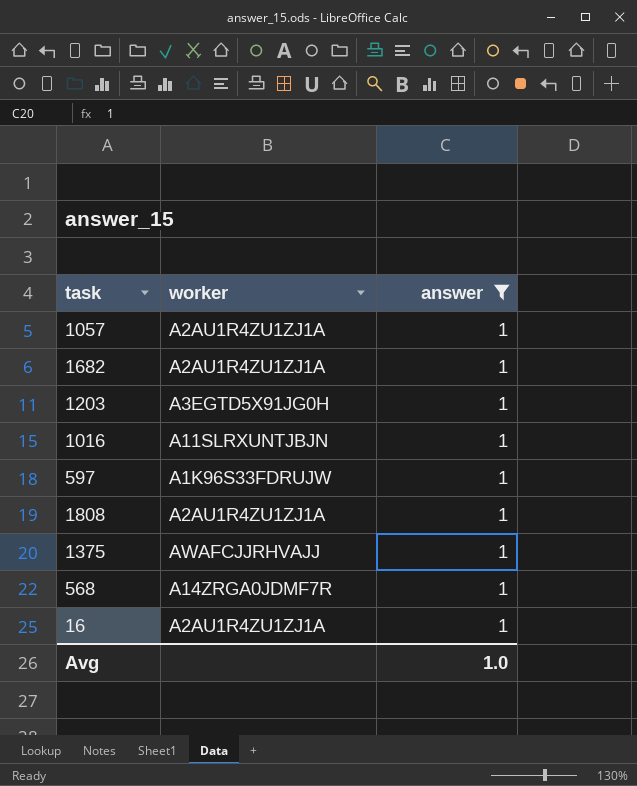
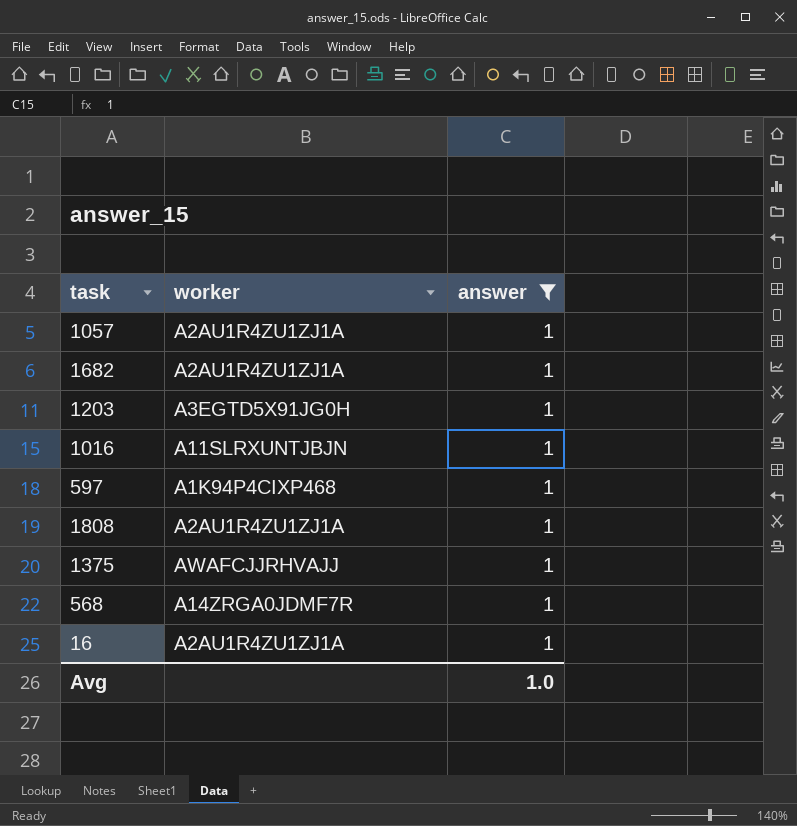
597 | worker: A1K96S33FDRUJW -> A1K94P4CIXP468

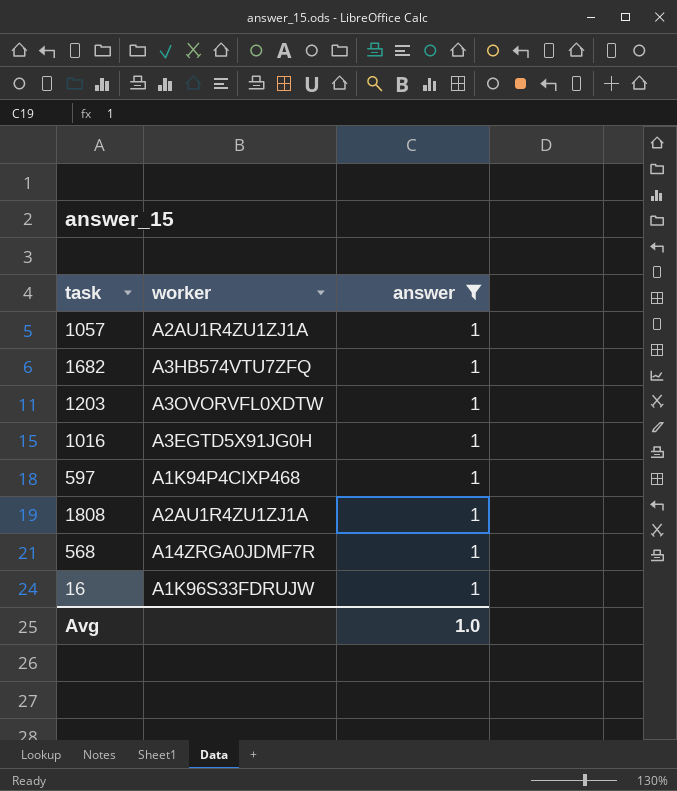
row 1375: AWAFCJJRHVAJJ | 1 -> none
1682 | worker: A2AU1R4ZU1ZJ1A -> A3HB574VTU7ZFQ
1203 | worker: A3EGTD5X91JG0H -> A3OVORVFL0XDTW
1016 | worker: A11SLRXUNTJBJN -> A3EGTD5X91JG0H
16 | worker: A2AU1R4ZU1ZJ1A -> A1K96S33FDRUJW

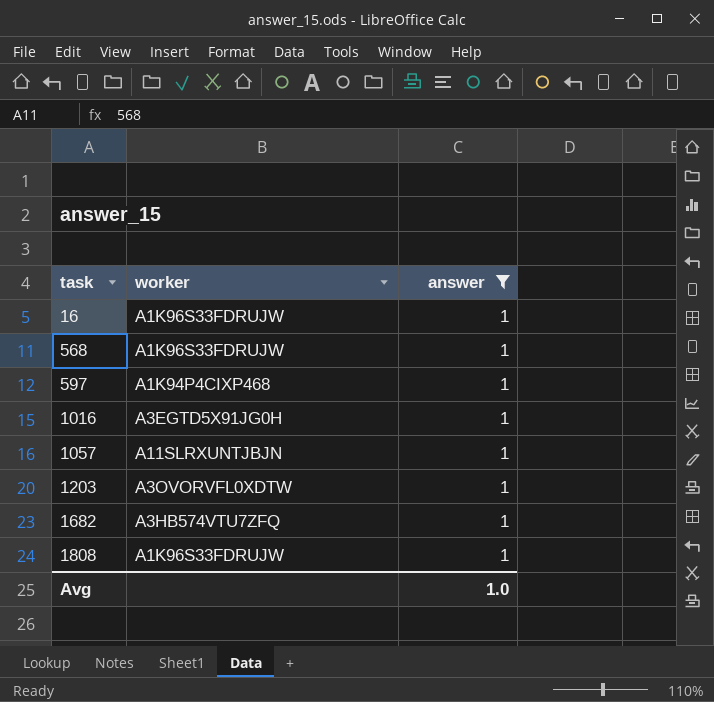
row order: none -> task ascending
568 | worker: A14ZRGA0JDMF7R -> A1K96S33FDRUJW
1057 | worker: A2AU1R4ZU1ZJ1A -> A11SLRXUNTJBJN
1808 | worker: A2AU1R4ZU1ZJ1A -> A1K96S33FDRUJW

